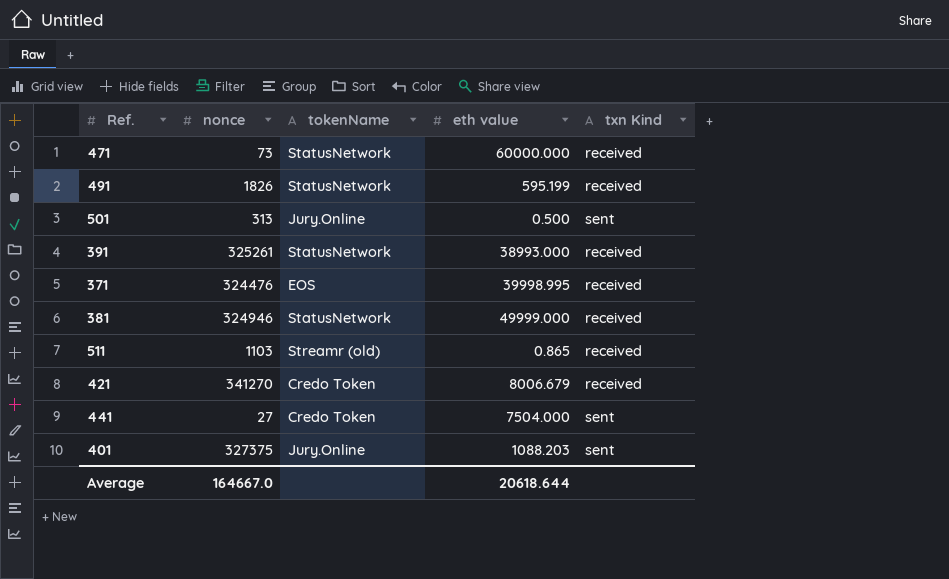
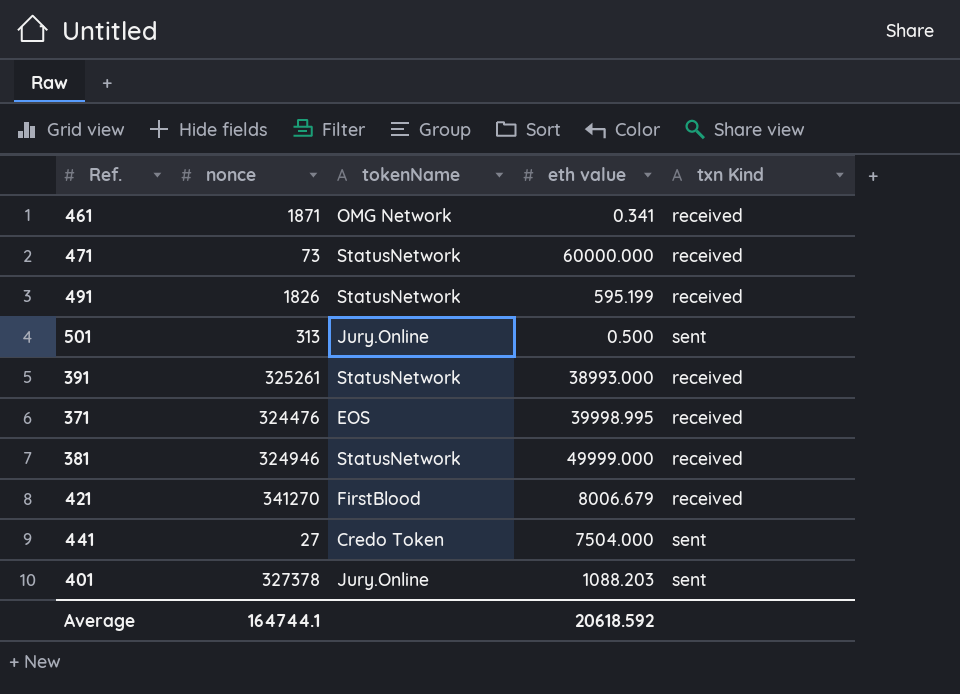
row 511: 1103 | Streamr (old) | 0.865 | received -> none
row 461: none -> 1871 | OMG Network | 0.341 | received
421 | tokenName: Credo Token -> FirstBlood
401 | nonce: 327375 -> 327378
Average | nonce: 164667.0 -> 164744.1
Average | eth value: 20618.644 -> 20618.592

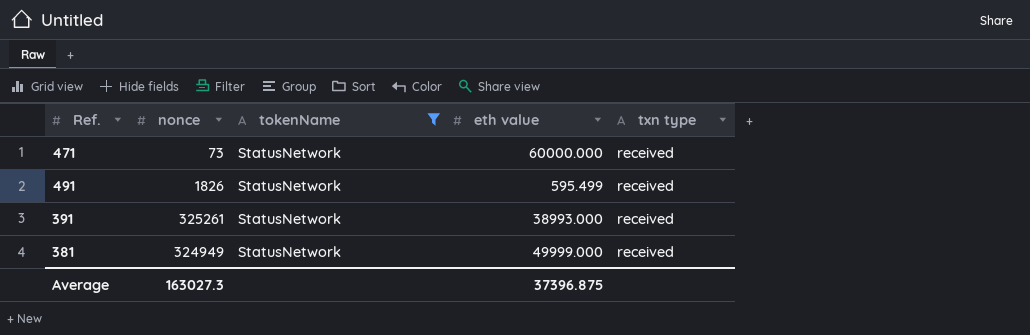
filter: none -> tokenName = StatusNetwork
column name: txn Kind -> txn type
491 | eth value: 595.199 -> 595.499
381 | nonce: 324946 -> 324949
Average | nonce: 164744.1 -> 163027.3
Average | eth value: 20618.592 -> 37396.875

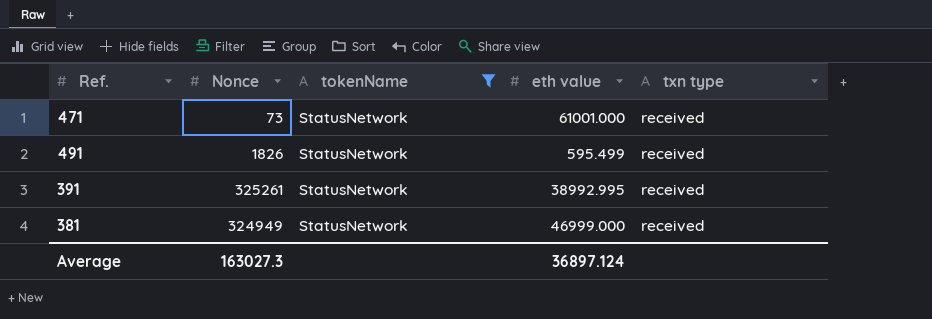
column name: nonce -> Nonce
471 | eth value: 60000.000 -> 61001.000
391 | eth value: 38993.000 -> 38992.995
381 | eth value: 49999.000 -> 46999.000
Average | eth value: 37396.875 -> 36897.124

